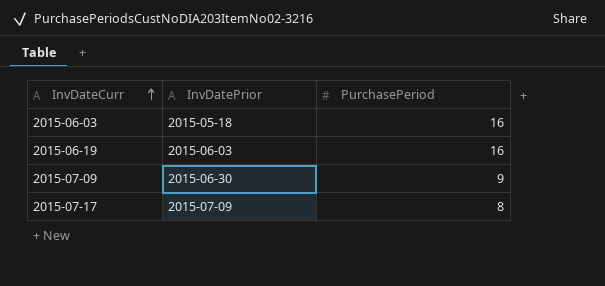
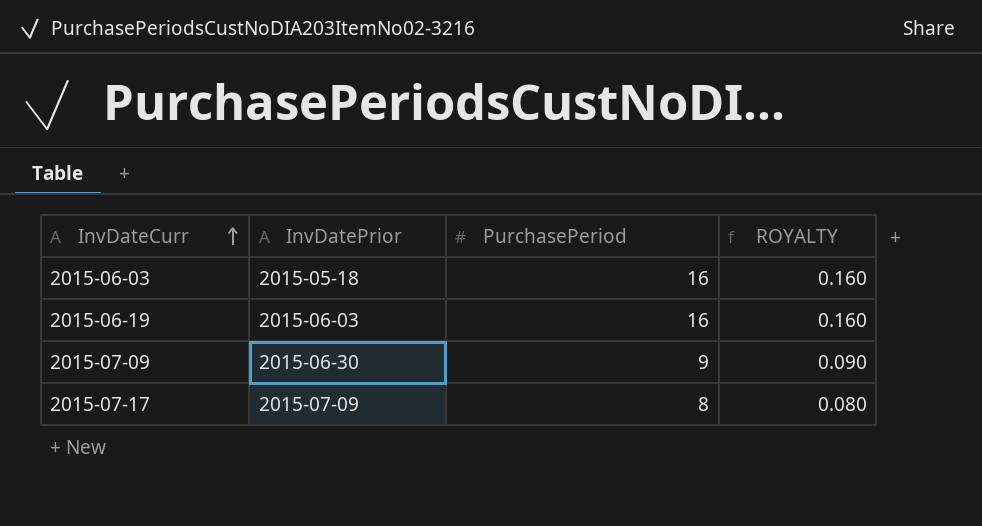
column ROYALTY | formula: none -> [PurchasePeriod] * 0.01

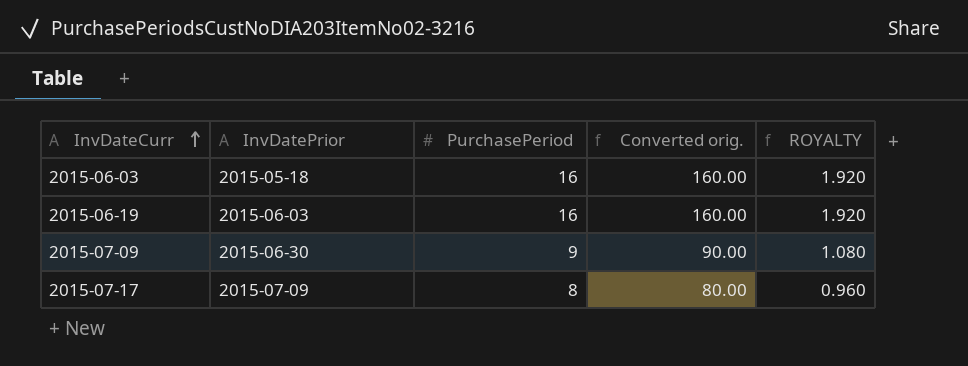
column Converted orig. | formula: none -> [PurchasePeriod] * 10
column ROYALTY | formula: [PurchasePeriod] * 0.01 -> [PurchasePeriod] * 0.12

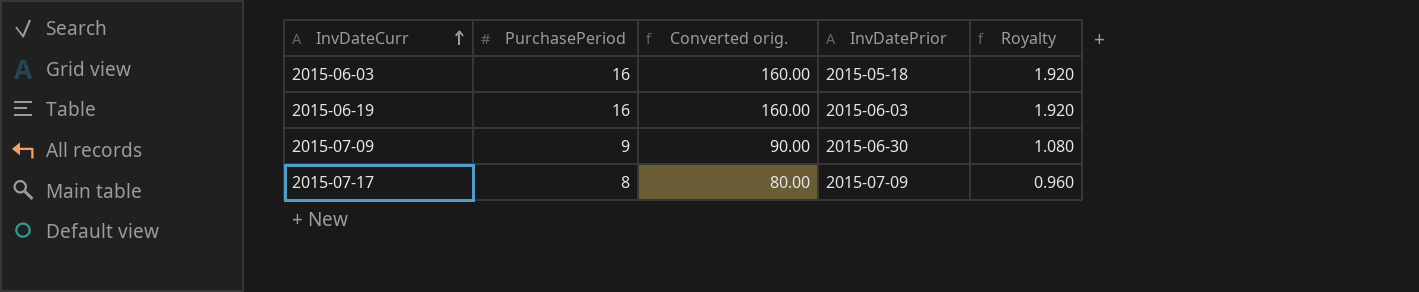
column InvDatePrior | position: 2 -> 4
column name: ROYALTY -> Royalty

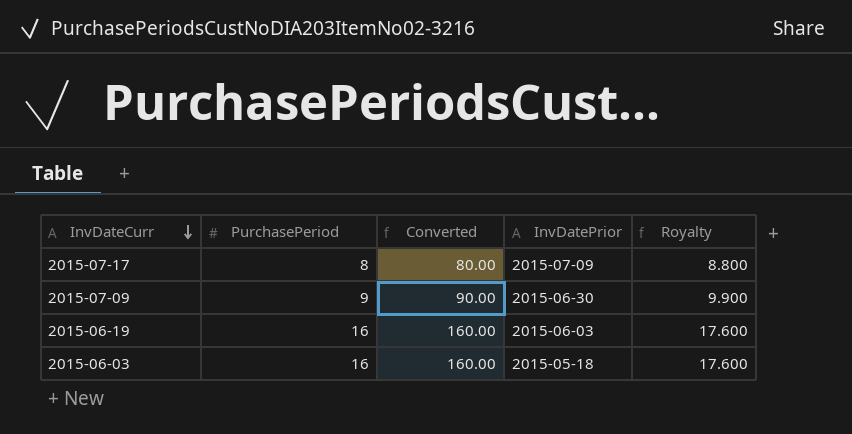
row order: InvDateCurr ascending -> InvDateCurr descending
column name: Converted orig. -> Converted
column Royalty | formula: [PurchasePeriod] * 0.12 -> [PurchasePeriod] * 1.1

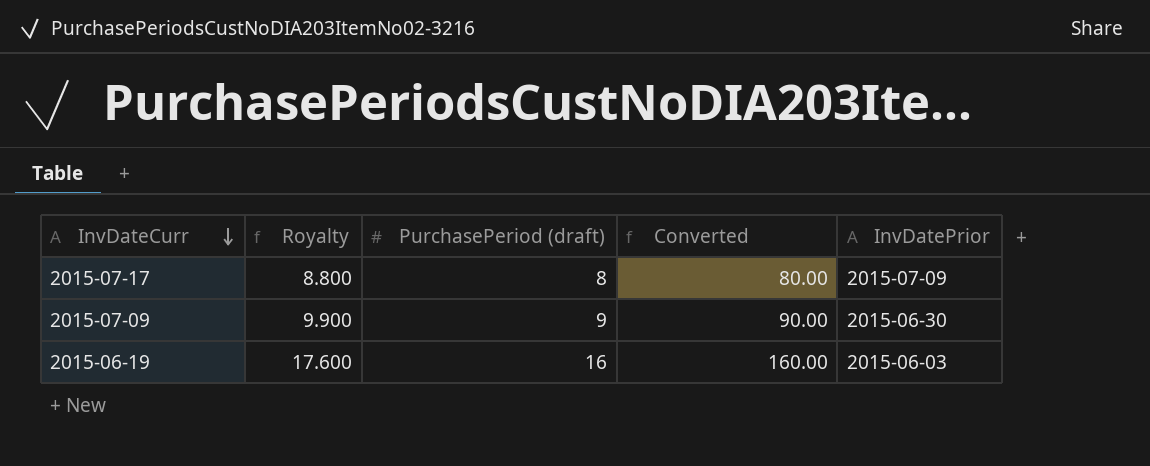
column Royalty | position: 5 -> 2
column name: PurchasePeriod -> PurchasePeriod (draft)
row 2015-06-03: 16 | 160.00 | 2015-05-18 | 17.600 -> none

